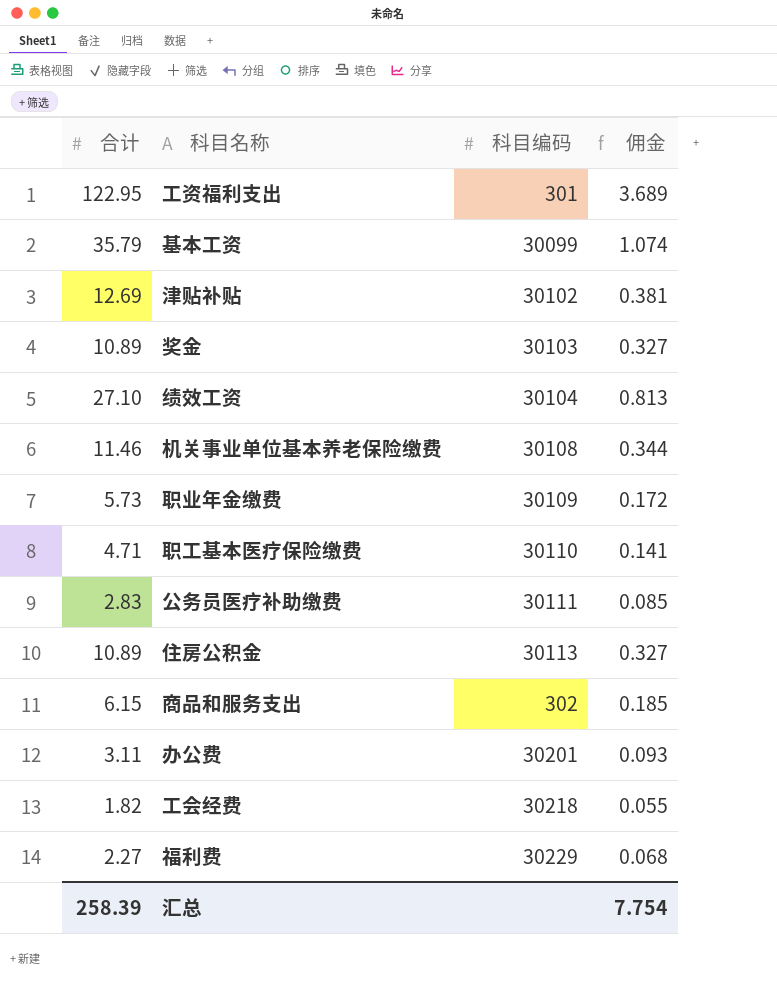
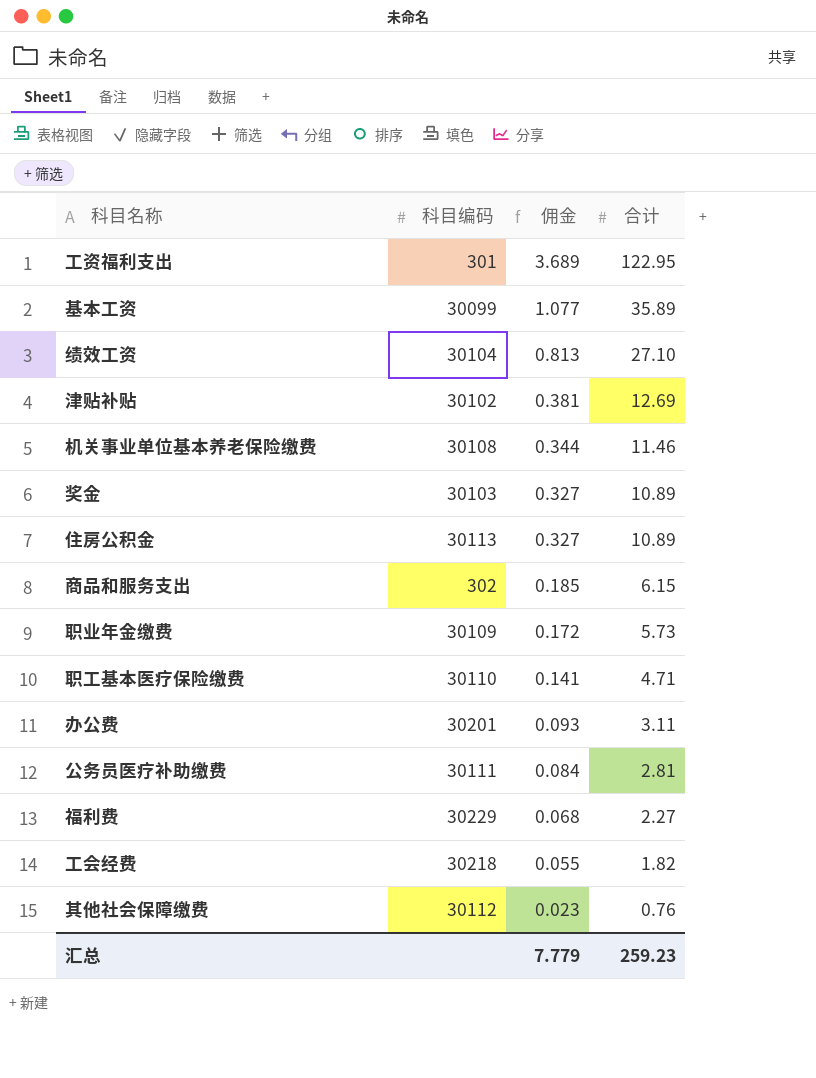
row order: none -> 佣金 descending
column 合计 | position: 1 -> 4
基本工资 | 佣金: 1.074 -> 1.077
基本工资 | 合计: 35.79 -> 35.89
公务员医疗补助缴费 | 佣金: 0.085 -> 0.084
公务员医疗补助缴费 | 合计: 2.83 -> 2.81
row 其他社会保障缴费: none -> 30112 | 0.023 | 0.76
汇总 | 佣金: 7.754 -> 7.779
汇总 | 合计: 258.39 -> 259.23

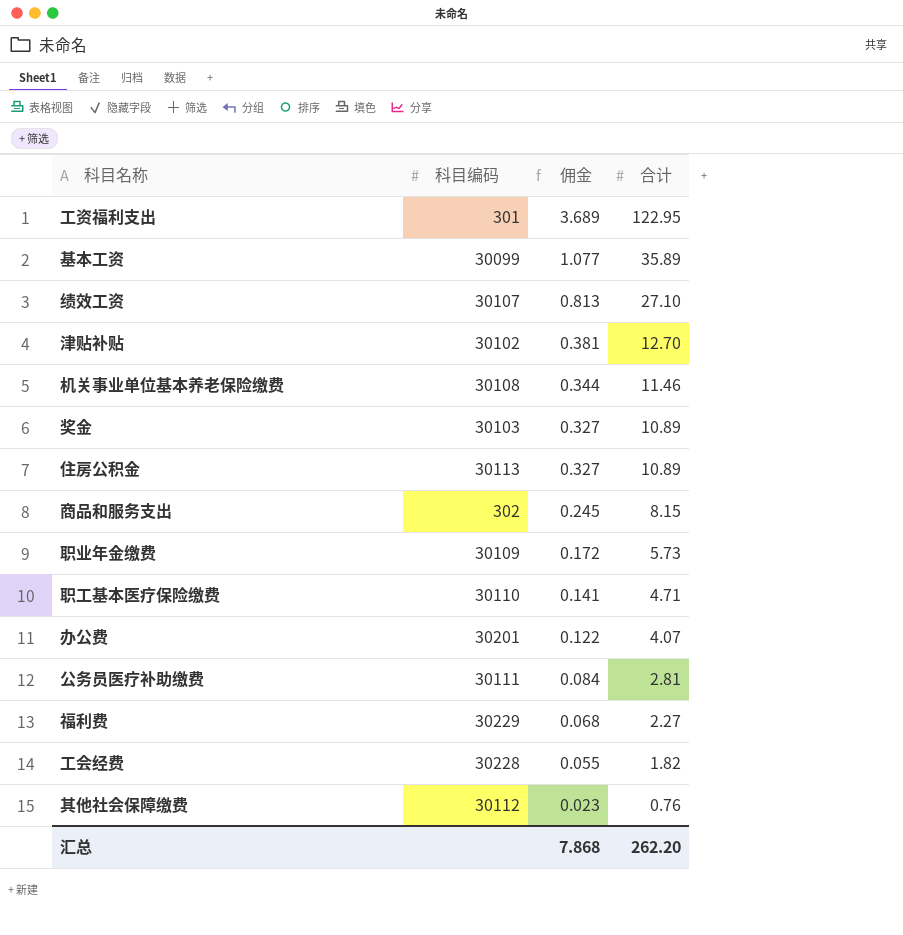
绩效工资 | 科目编码: 30104 -> 30107
津贴补贴 | 合计: 12.69 -> 12.70
商品和服务支出 | 佣金: 0.185 -> 0.245
商品和服务支出 | 合计: 6.15 -> 8.15
办公费 | 佣金: 0.093 -> 0.122
办公费 | 合计: 3.11 -> 4.07
工会经费 | 科目编码: 30218 -> 30228
汇总 | 佣金: 7.779 -> 7.868
汇总 | 合计: 259.23 -> 262.20

